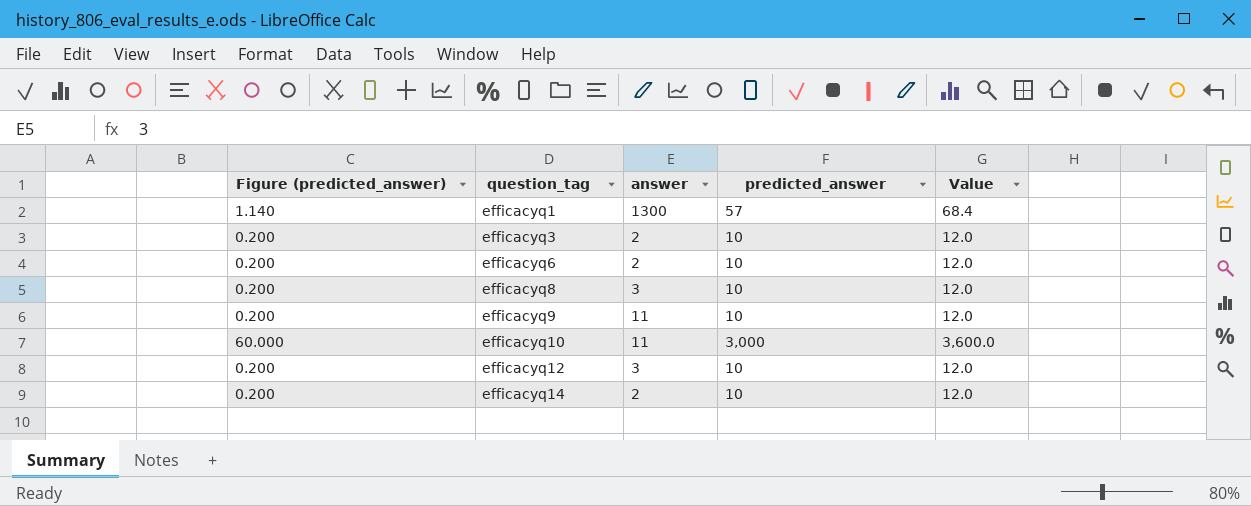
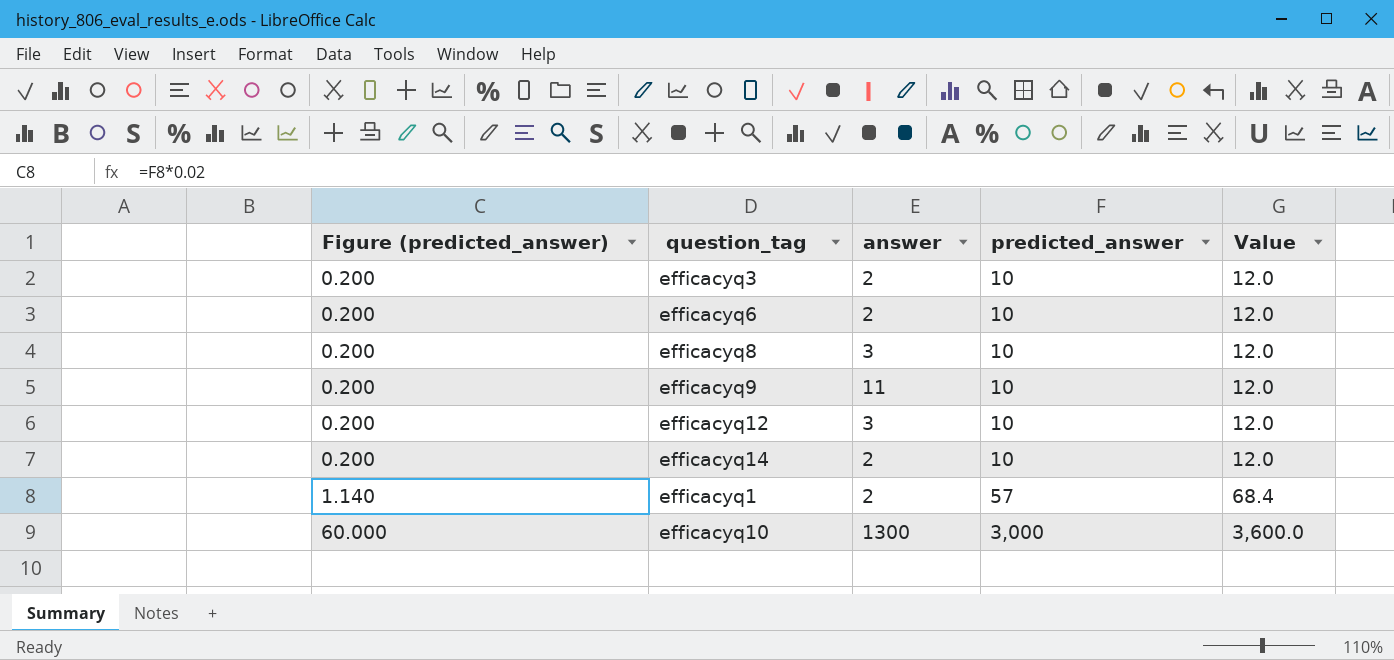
row order: question_tag ascending -> Figure (predicted_answer) ascending
efficacyq1 | answer: 1300 -> 2
efficacyq10 | answer: 11 -> 1300

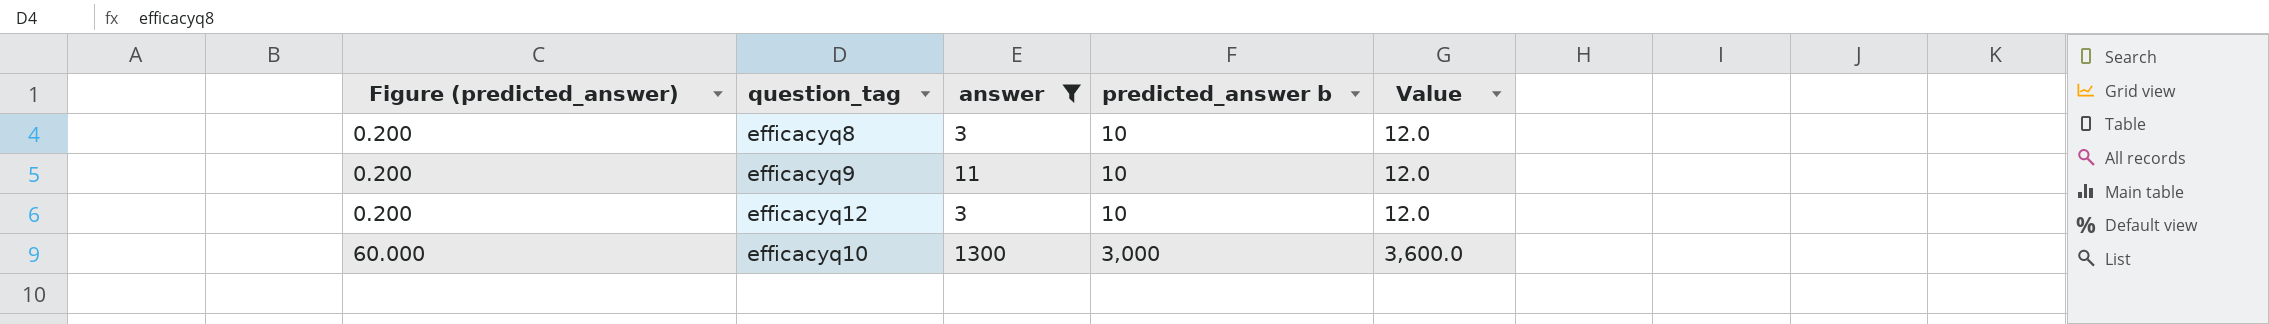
filter: none -> answer != 2
column name: predicted_answer -> predicted_answer b

